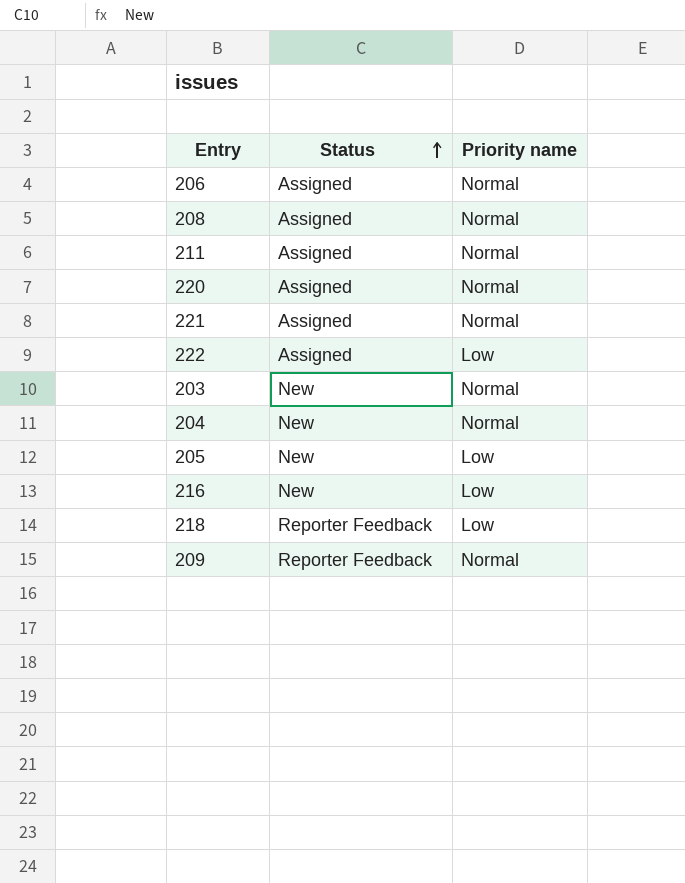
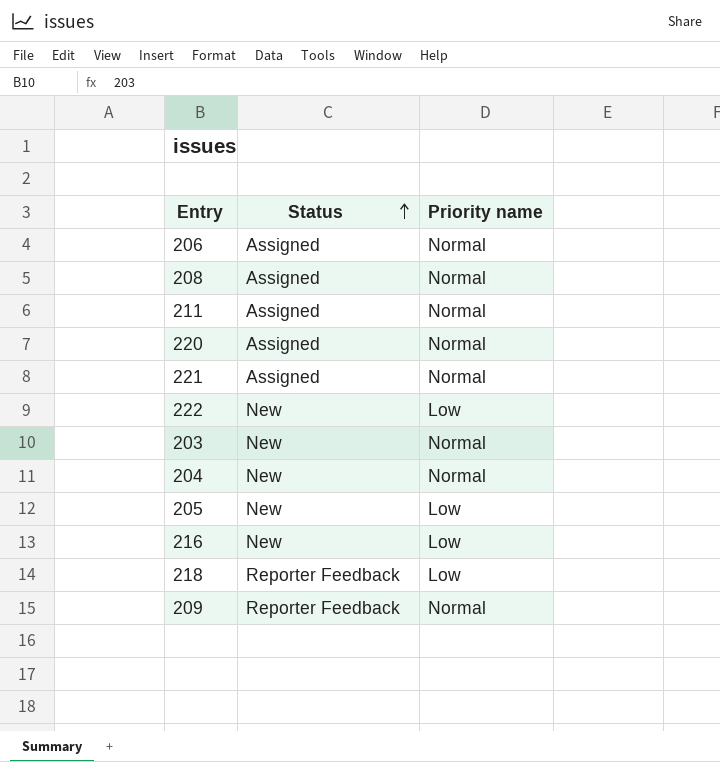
222 | Status: Assigned -> New

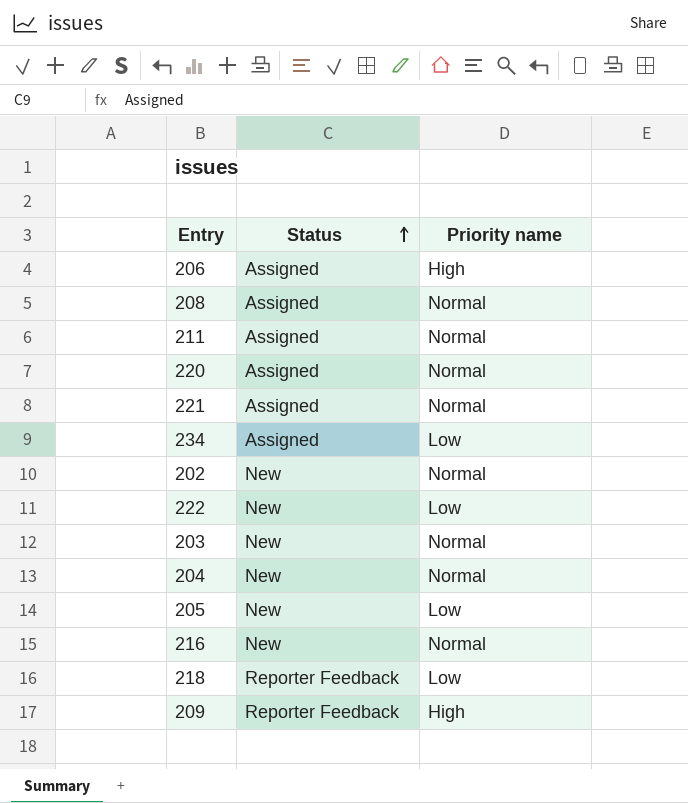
206 | Priority name: Normal -> High
row 234: none -> Assigned | Low
row 202: none -> New | Normal
216 | Priority name: Low -> Normal
209 | Priority name: Normal -> High

